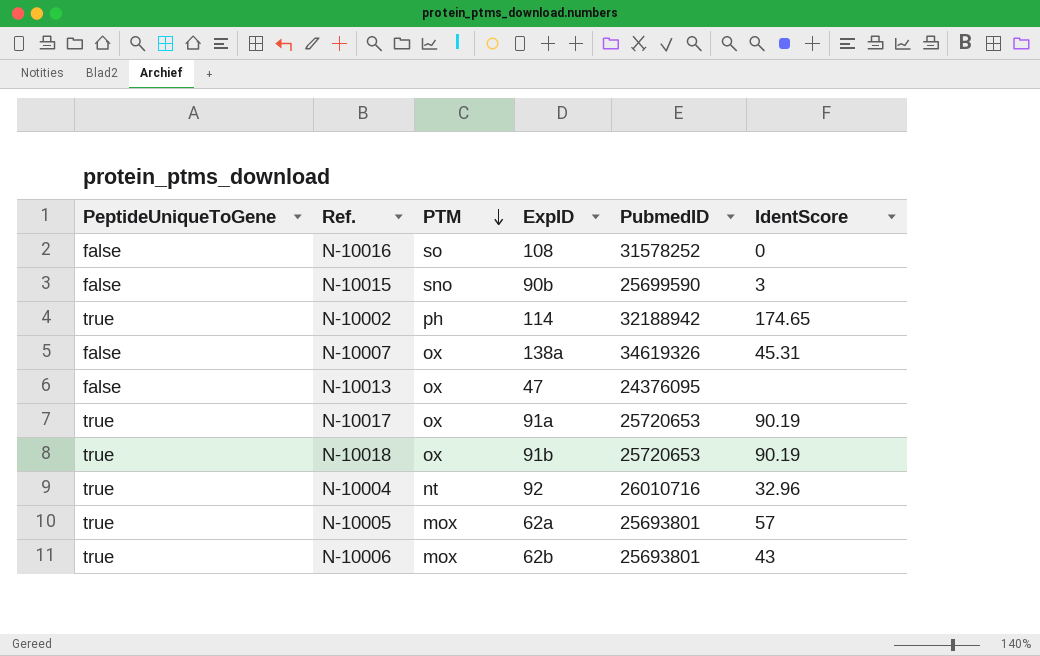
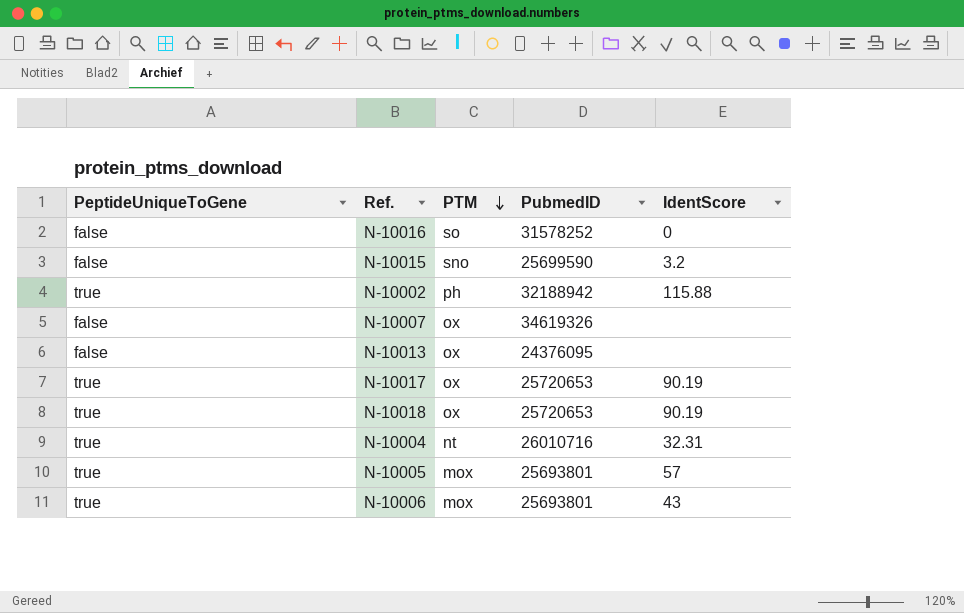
column ExpID | position: 4 -> none
N-10015 | IdentScore: 3 -> 3.2
N-10002 | IdentScore: 174.65 -> 115.88
N-10007 | IdentScore: 45.31 -> none
N-10004 | IdentScore: 32.96 -> 32.31

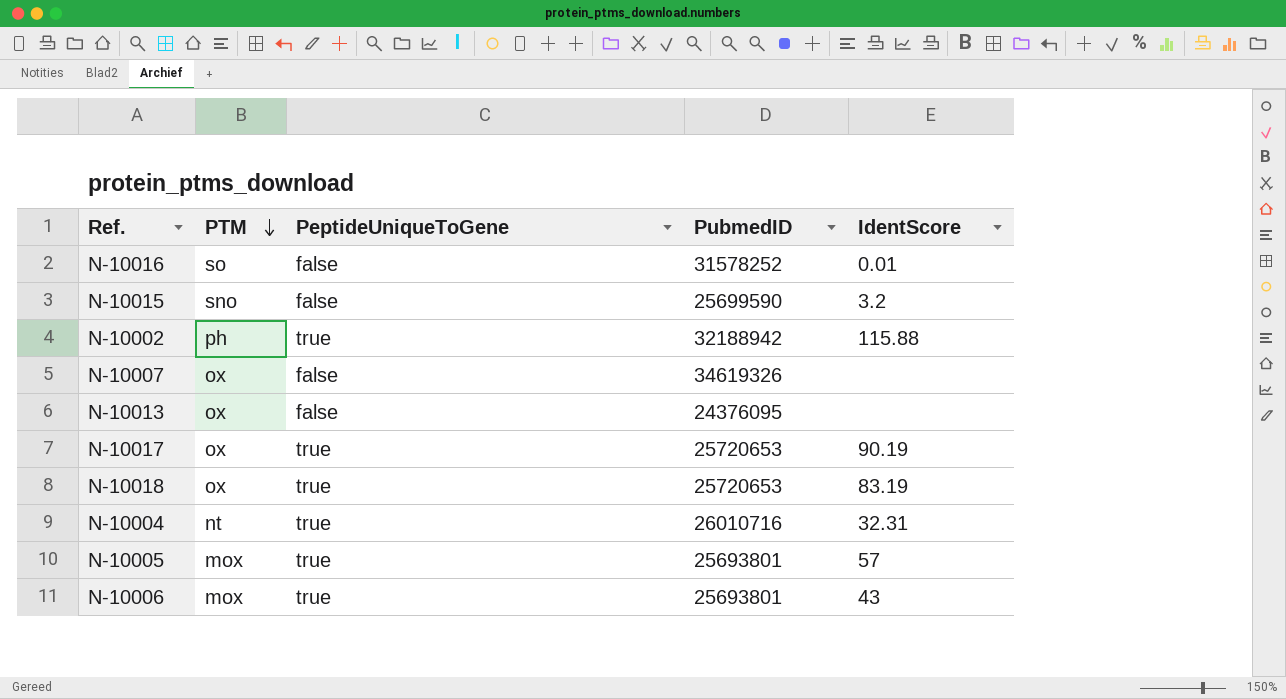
column PeptideUniqueToGene | position: 1 -> 3
N-10016 | IdentScore: 0 -> 0.01
N-10018 | IdentScore: 90.19 -> 83.19

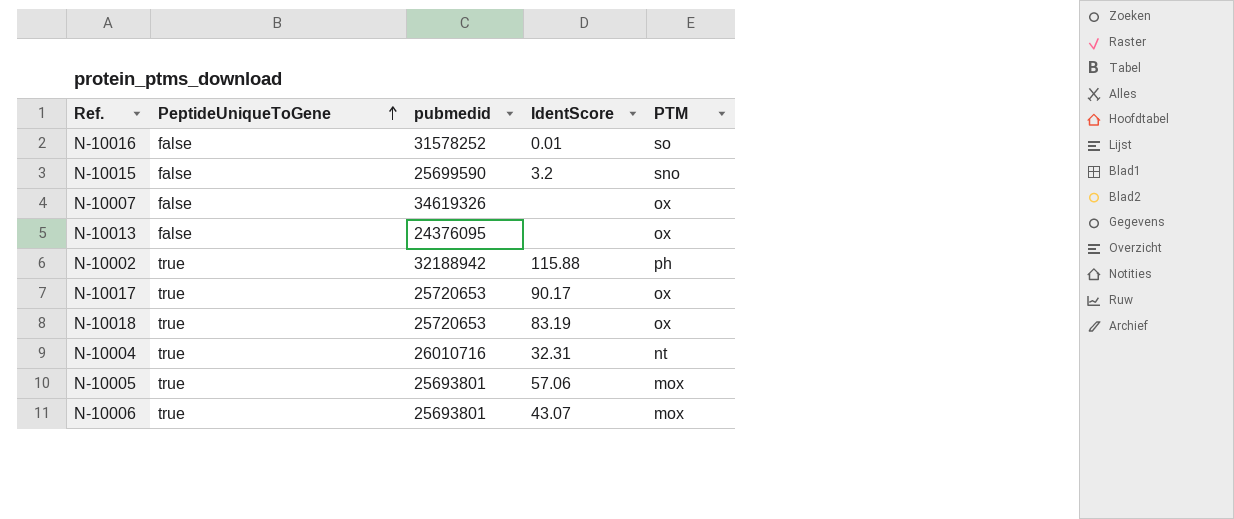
row order: PTM descending -> PeptideUniqueToGene ascending
column name: PubmedID -> pubmedid
column PTM | position: 2 -> 5
N-10017 | IdentScore: 90.19 -> 90.17
N-10005 | IdentScore: 57 -> 57.06
N-10006 | IdentScore: 43 -> 43.07

